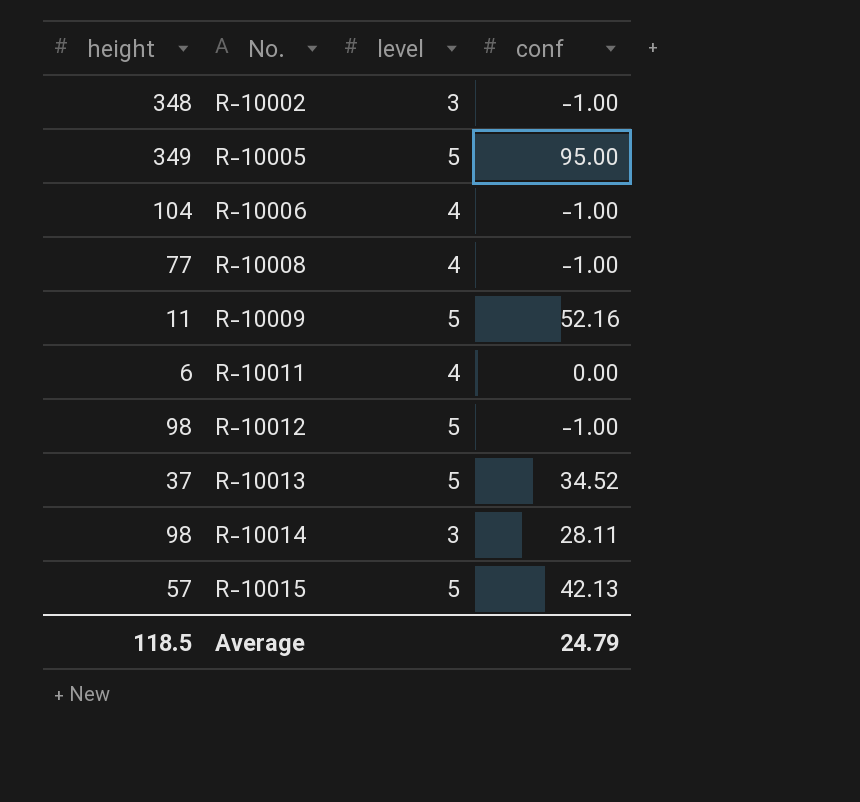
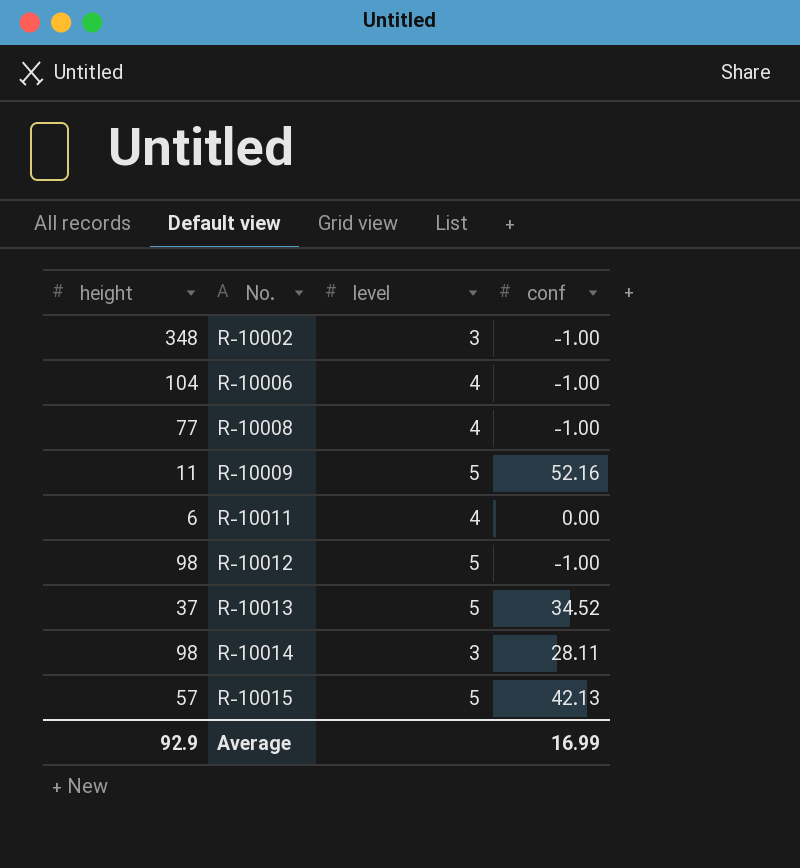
row R-10005: 349 | 5 | 95.00 -> none
Average | height: 118.5 -> 92.9
Average | conf: 24.79 -> 16.99

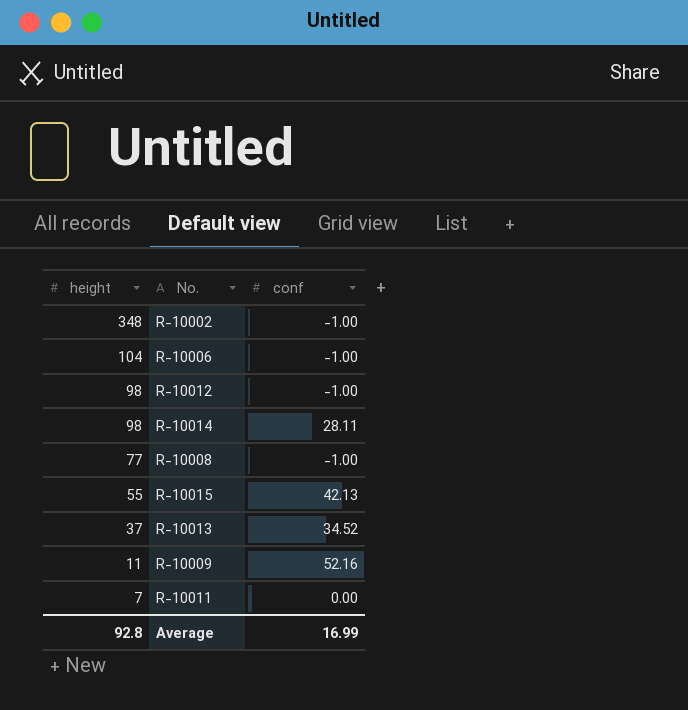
row order: No. ascending -> height descending
column level | position: 3 -> none
R-10015 | height: 57 -> 55
R-10011 | height: 6 -> 7
Average | height: 92.9 -> 92.8

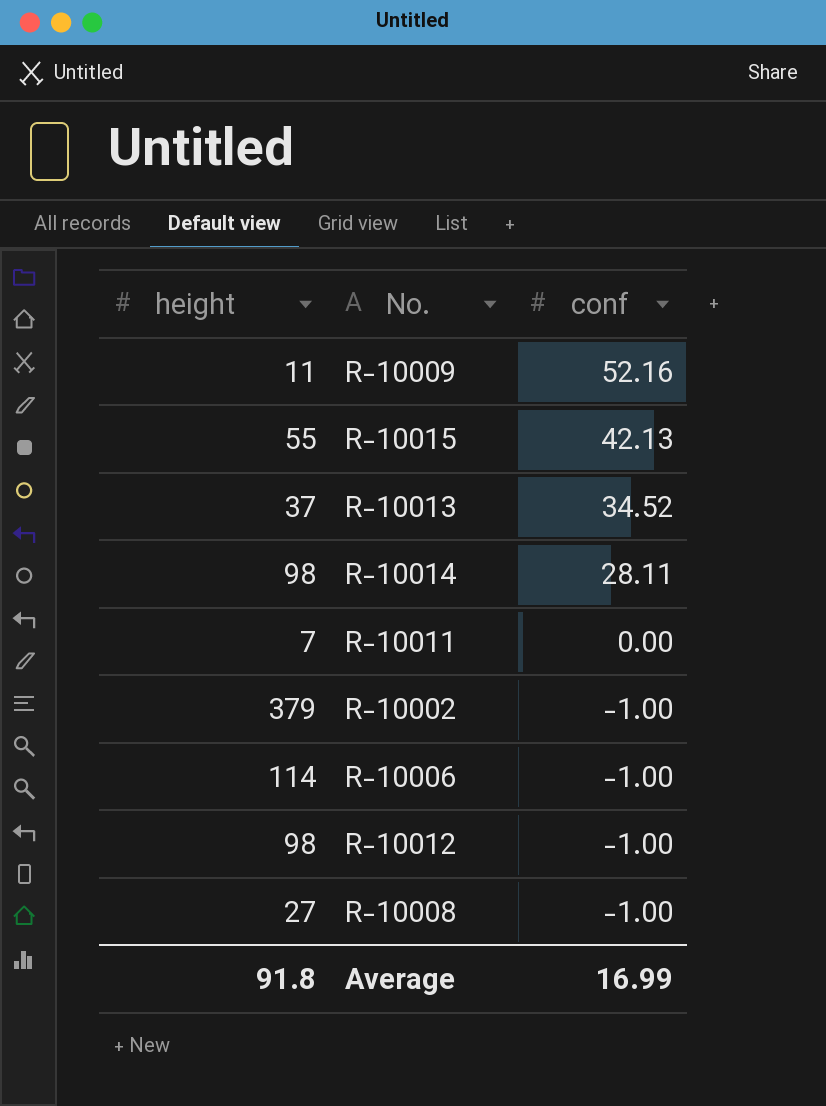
row order: height descending -> conf descending
R-10002 | height: 348 -> 379
R-10006 | height: 104 -> 114
R-10008 | height: 77 -> 27
Average | height: 92.8 -> 91.8

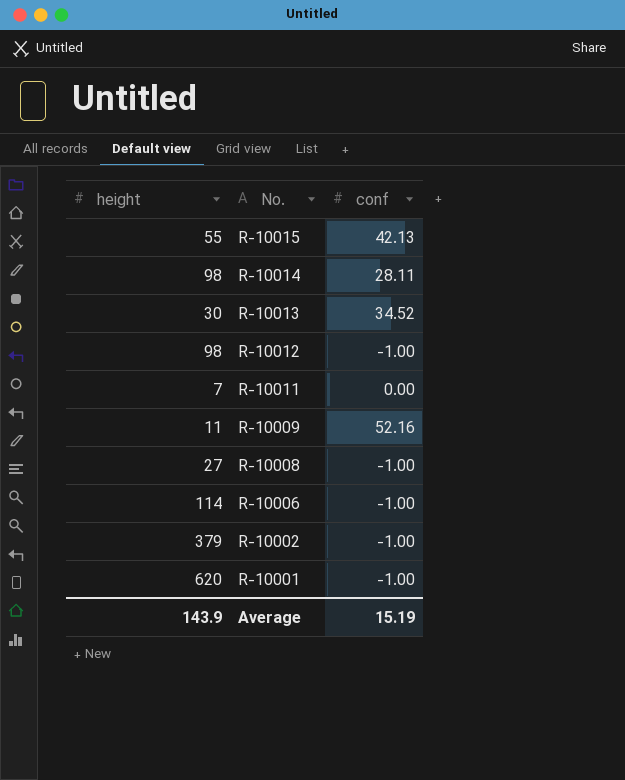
row order: conf descending -> No. descending
R-10013 | height: 37 -> 30
row R-10001: none -> 620 | -1.00
Average | height: 91.8 -> 143.9
Average | conf: 16.99 -> 15.19

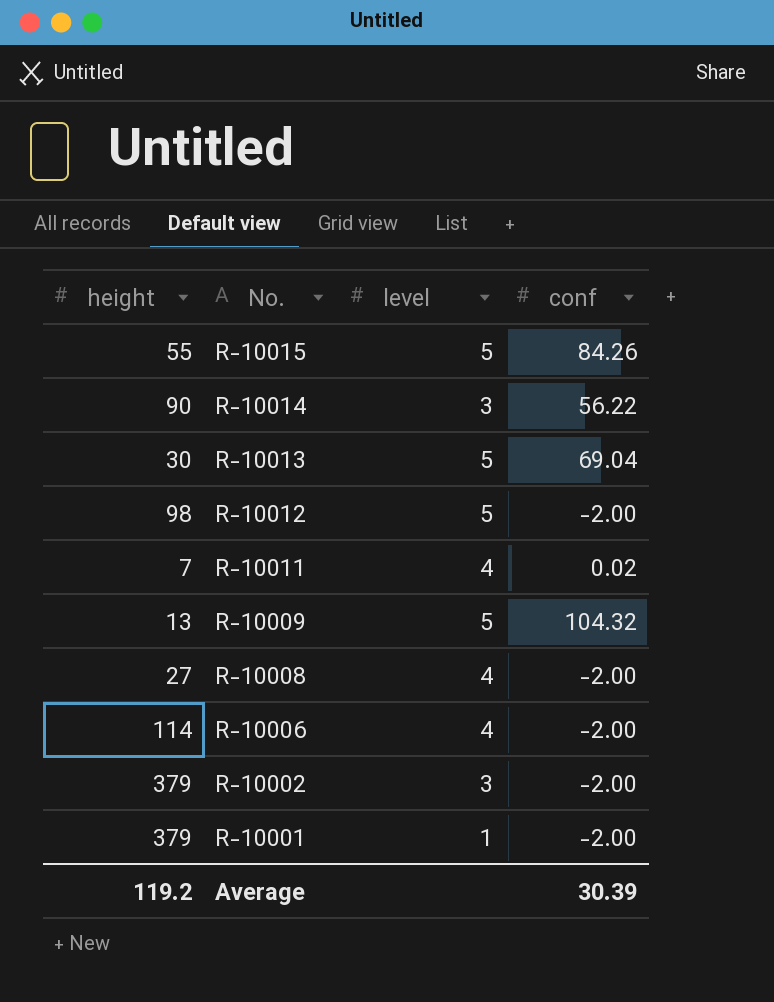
column level | position: none -> 3
R-10015 | conf: 42.13 -> 84.26
R-10014 | height: 98 -> 90
R-10014 | conf: 28.11 -> 56.22
R-10013 | conf: 34.52 -> 69.04
R-10012 | conf: -1.00 -> -2.00
R-10011 | conf: 0.00 -> 0.02
R-10009 | height: 11 -> 13
R-10009 | conf: 52.16 -> 104.32
R-10008 | conf: -1.00 -> -2.00
R-10006 | conf: -1.00 -> -2.00
R-10002 | conf: -1.00 -> -2.00
R-10001 | height: 620 -> 379
R-10001 | conf: -1.00 -> -2.00
Average | height: 143.9 -> 119.2
Average | conf: 15.19 -> 30.39

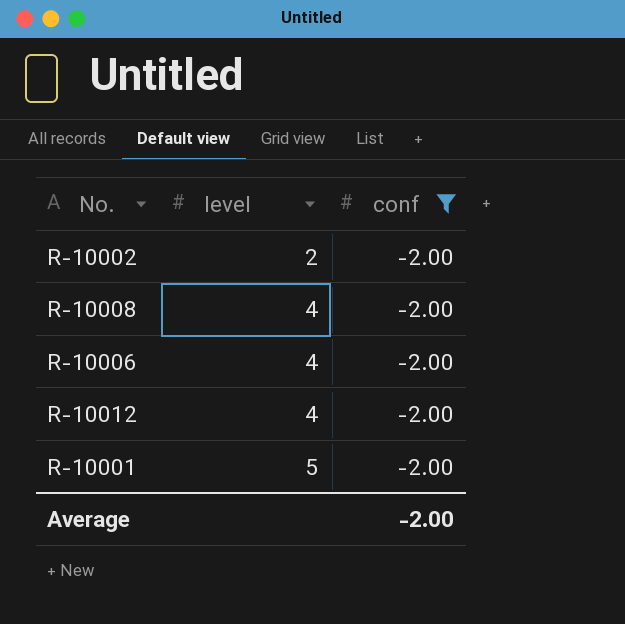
filter: none -> conf = -2.00
row order: No. descending -> level ascending
column height | position: 1 -> none
R-10002 | level: 3 -> 2
R-10012 | level: 5 -> 4
R-10001 | level: 1 -> 5
Average | conf: 30.39 -> -2.00

